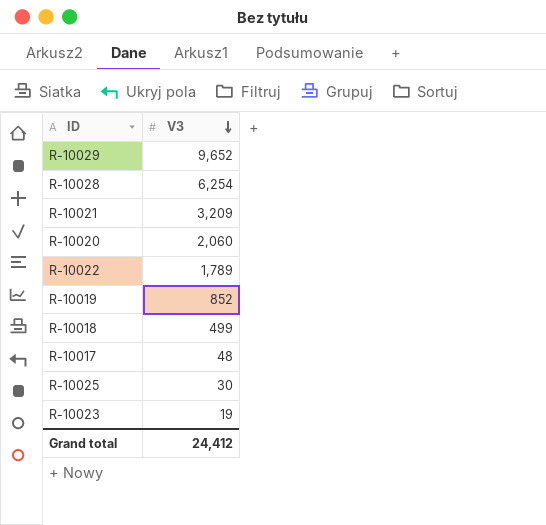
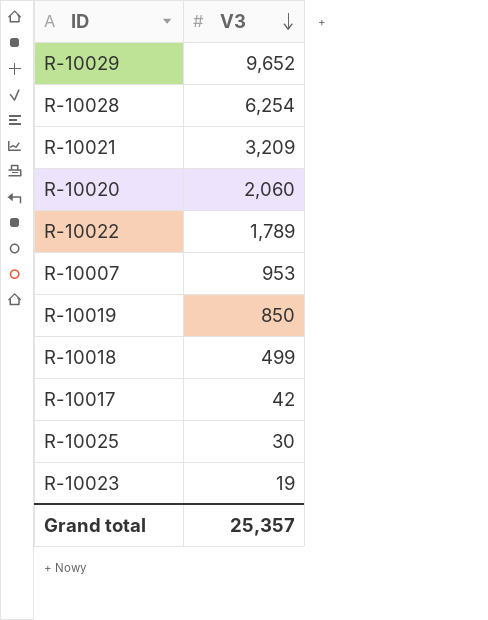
row R-10007: none -> 953
R-10019 | V3: 852 -> 850
R-10017 | V3: 48 -> 42
Grand total | V3: 24,412 -> 25,357

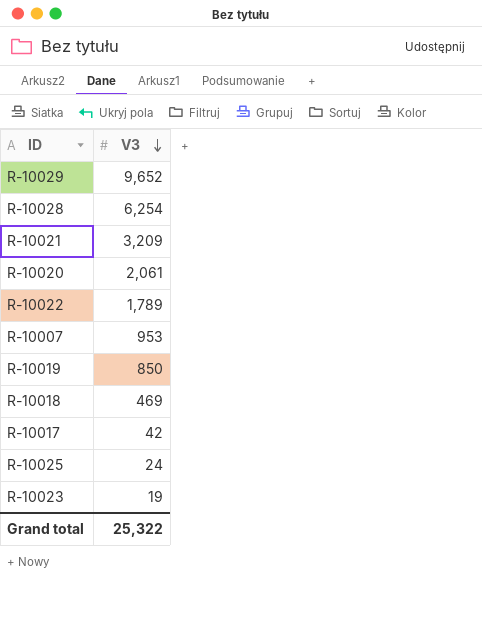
R-10020 | V3: 2,060 -> 2,061
R-10018 | V3: 499 -> 469
R-10025 | V3: 30 -> 24
Grand total | V3: 25,357 -> 25,322

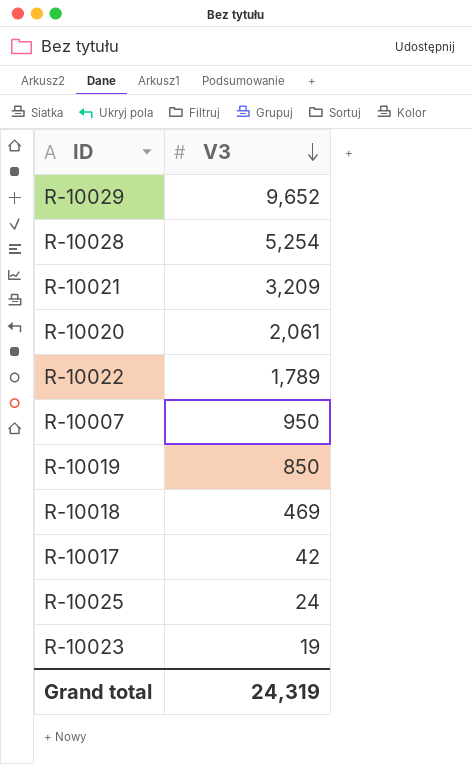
R-10028 | V3: 6,254 -> 5,254
R-10007 | V3: 953 -> 950
Grand total | V3: 25,322 -> 24,319

